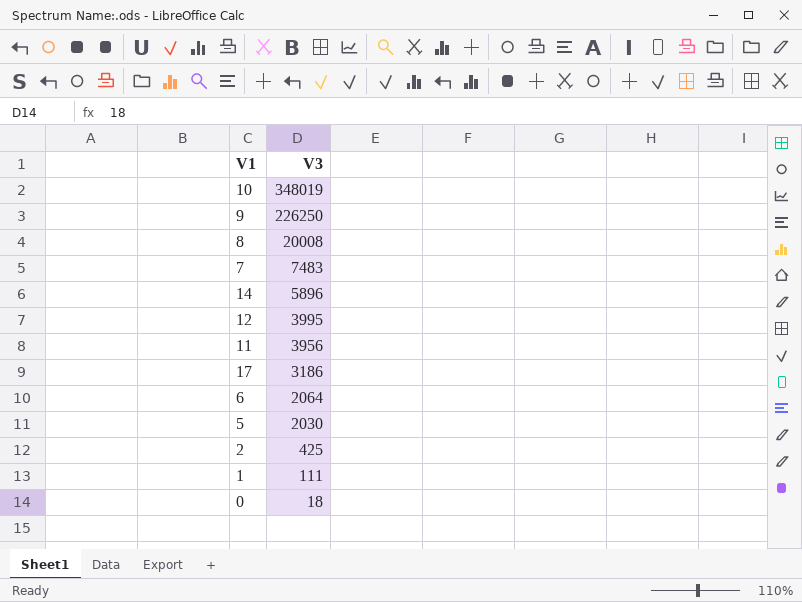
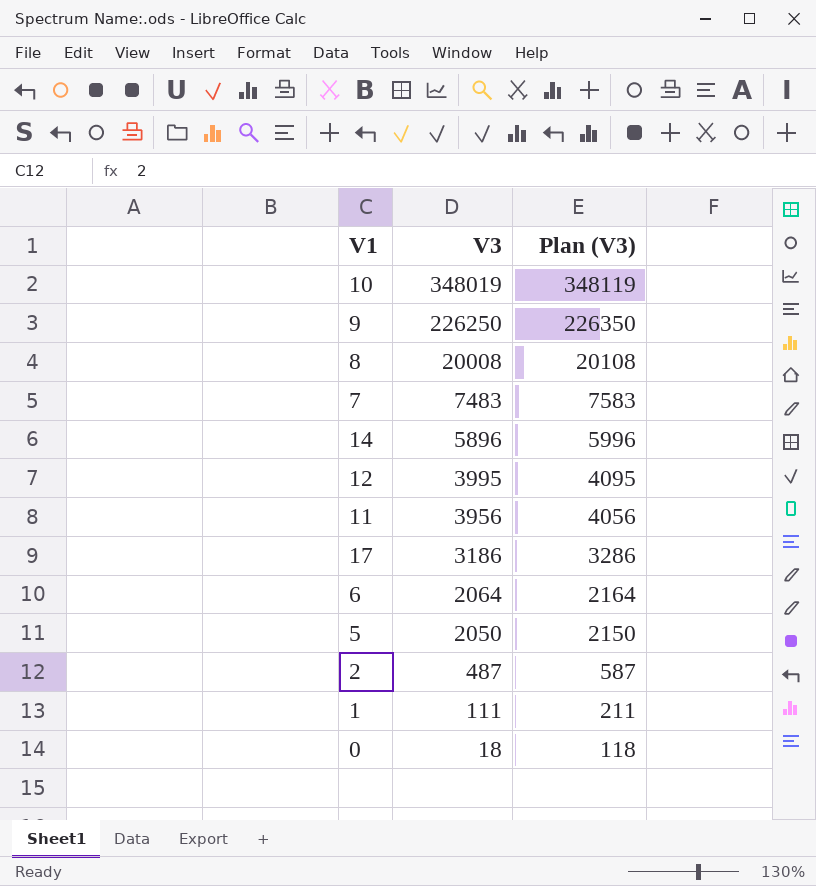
column Plan (V3) | formula: none -> [V3] + 100
5 | V3: 2030 -> 2050
2 | V3: 425 -> 487

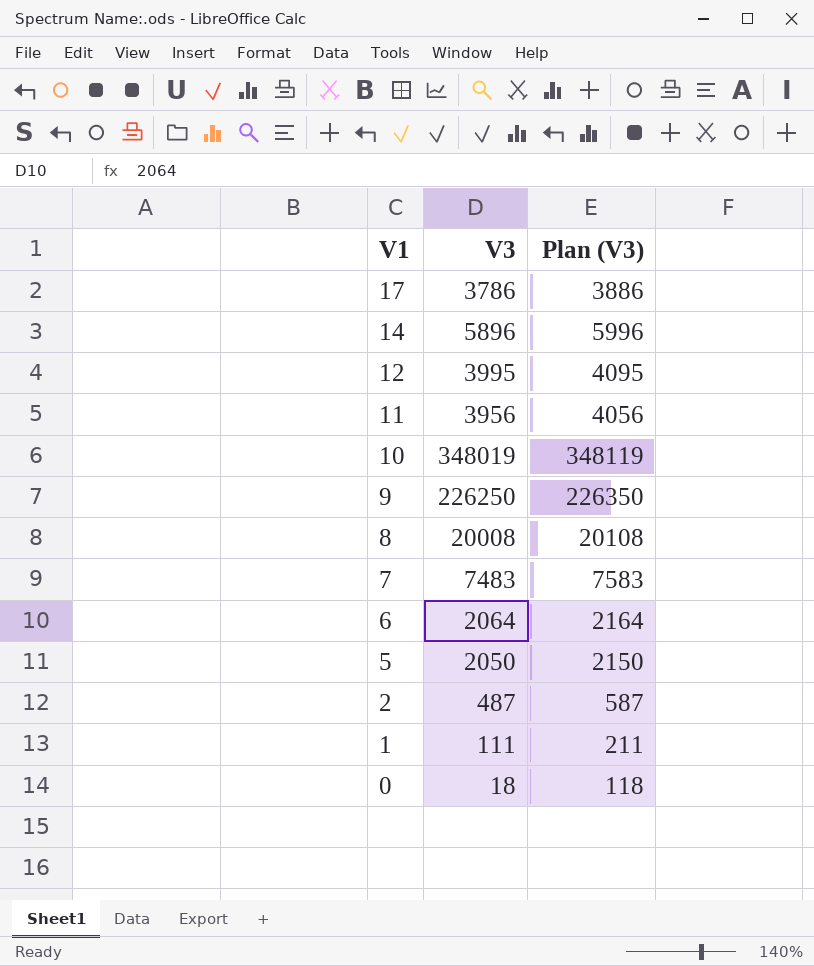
row order: V3 descending -> V1 descending
17 | V3: 3186 -> 3786
17 | Plan (V3): 3286 -> 3886

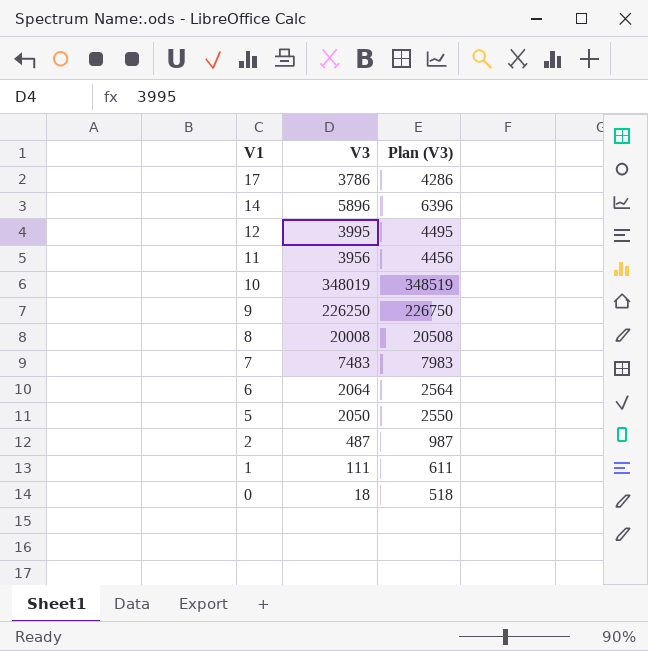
column Plan (V3) | formula: [V3] + 100 -> [V3] + 500

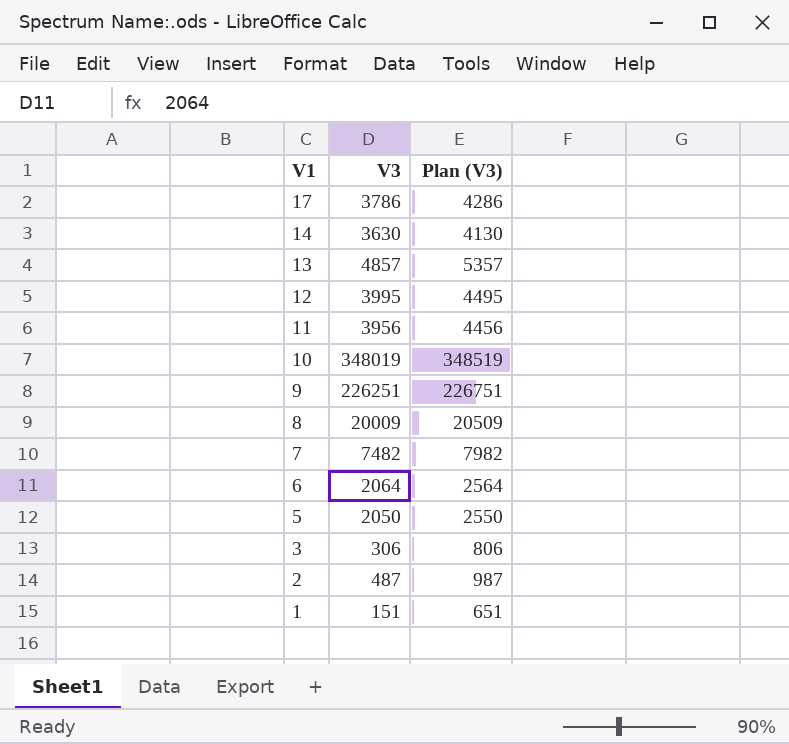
row 0: 18 | 518 -> none
14 | V3: 5896 -> 3630
14 | Plan (V3): 6396 -> 4130
row 13: none -> 4857 | 5357
9 | V3: 226250 -> 226251
9 | Plan (V3): 226750 -> 226751
8 | V3: 20008 -> 20009
8 | Plan (V3): 20508 -> 20509
7 | V3: 7483 -> 7482
7 | Plan (V3): 7983 -> 7982
row 3: none -> 306 | 806
1 | V3: 111 -> 151
1 | Plan (V3): 611 -> 651

